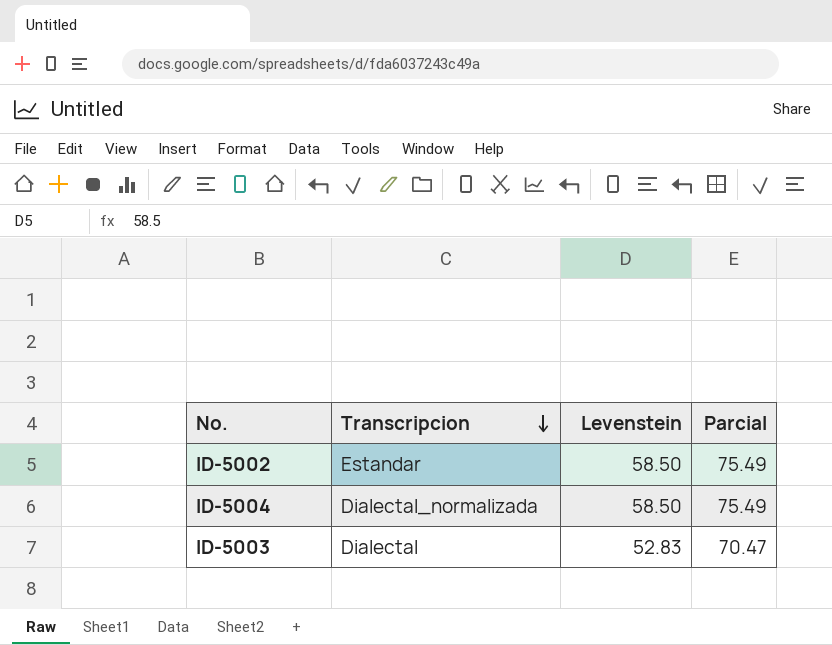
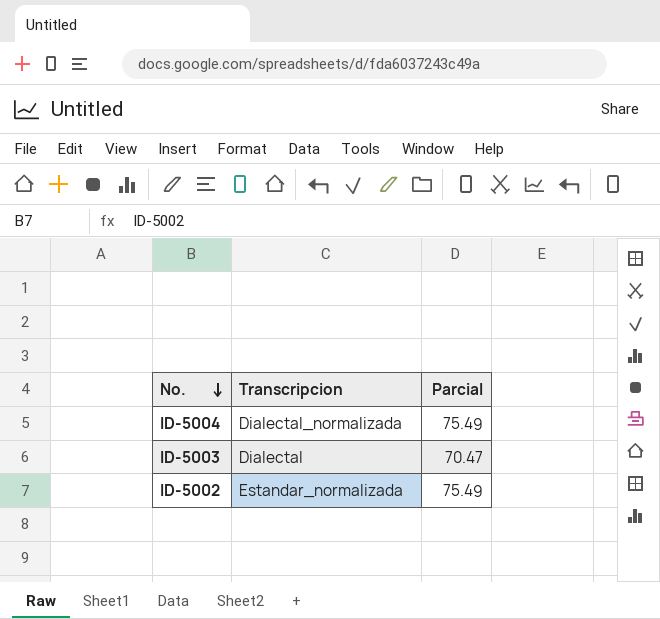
row order: Transcripcion descending -> No. descending
column Levenstein | position: 3 -> none
ID-5002 | Transcripcion: Estandar -> Estandar_normalizada

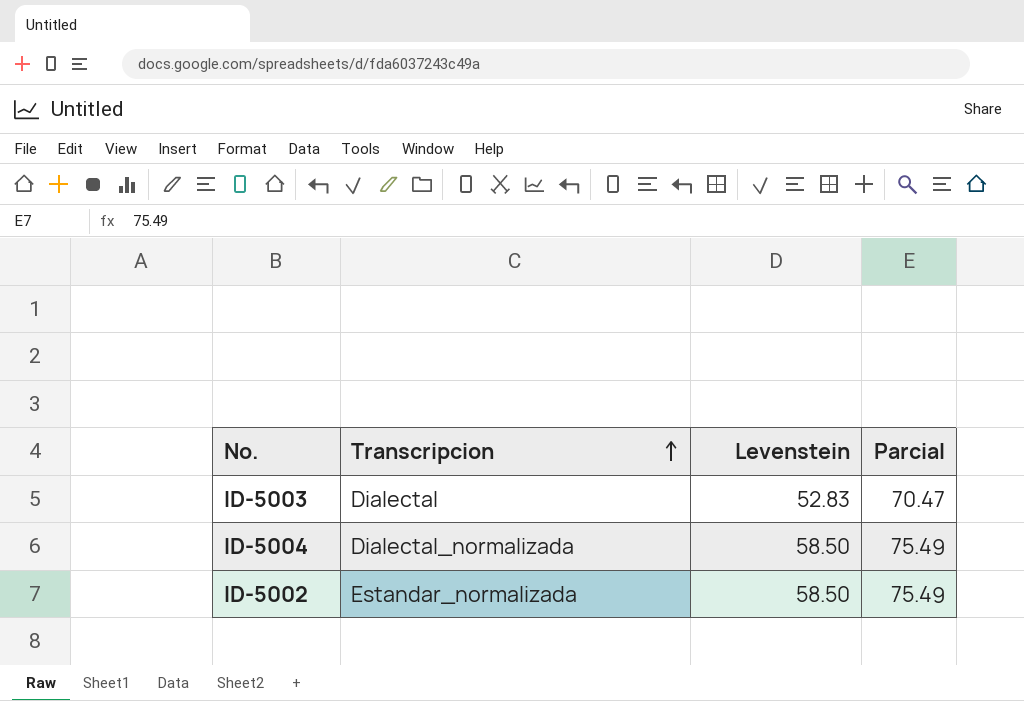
row order: No. descending -> Transcripcion ascending
column Levenstein | position: none -> 3

